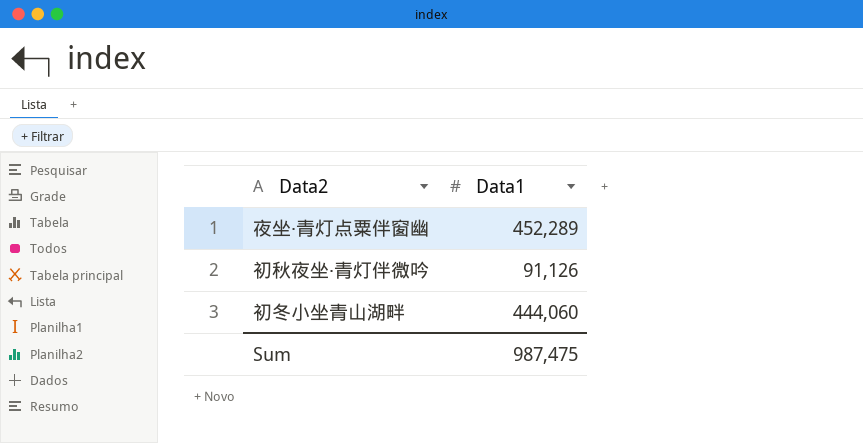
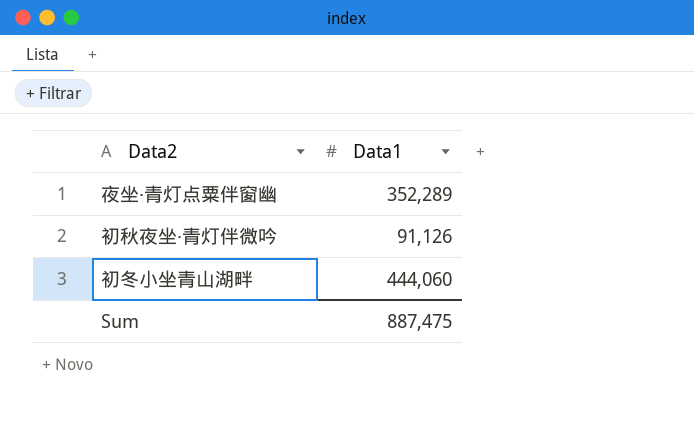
夜坐·青灯点粟伴窗幽 | Data1: 452,289 -> 352,289
Sum | Data1: 987,475 -> 887,475

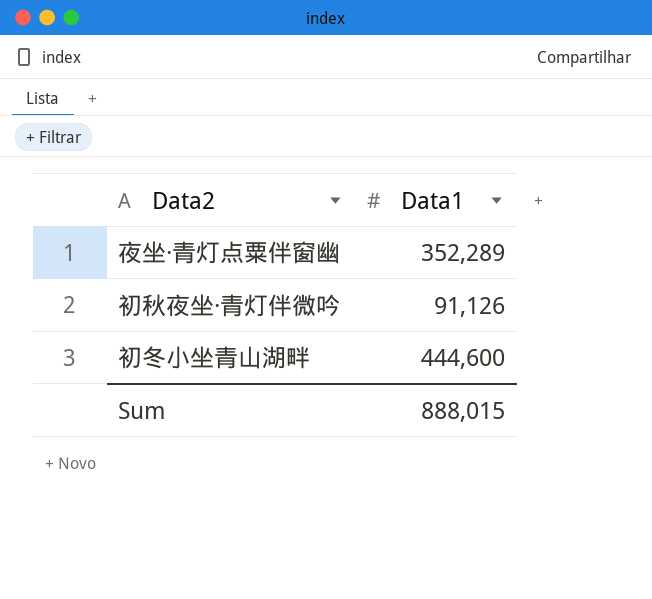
初冬小坐青山湖畔 | Data1: 444,060 -> 444,600
Sum | Data1: 887,475 -> 888,015

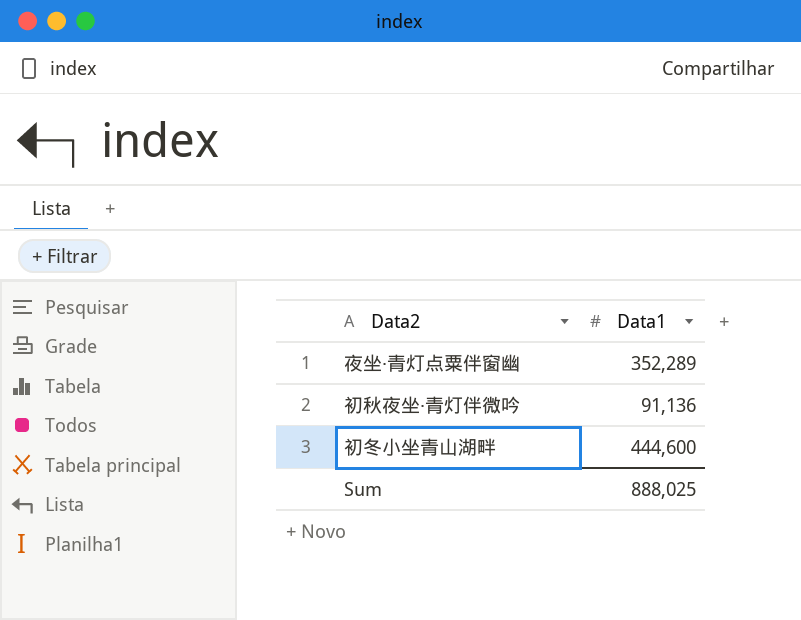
初秋夜坐·青灯伴微吟 | Data1: 91,126 -> 91,136
Sum | Data1: 888,015 -> 888,025

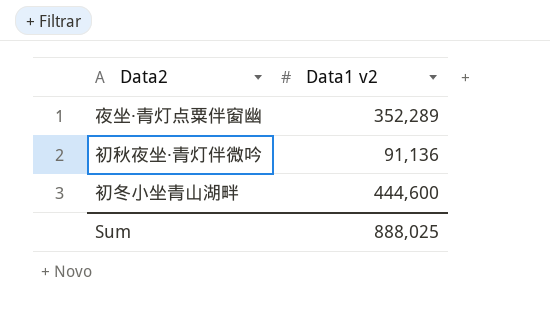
column name: Data1 -> Data1 v2

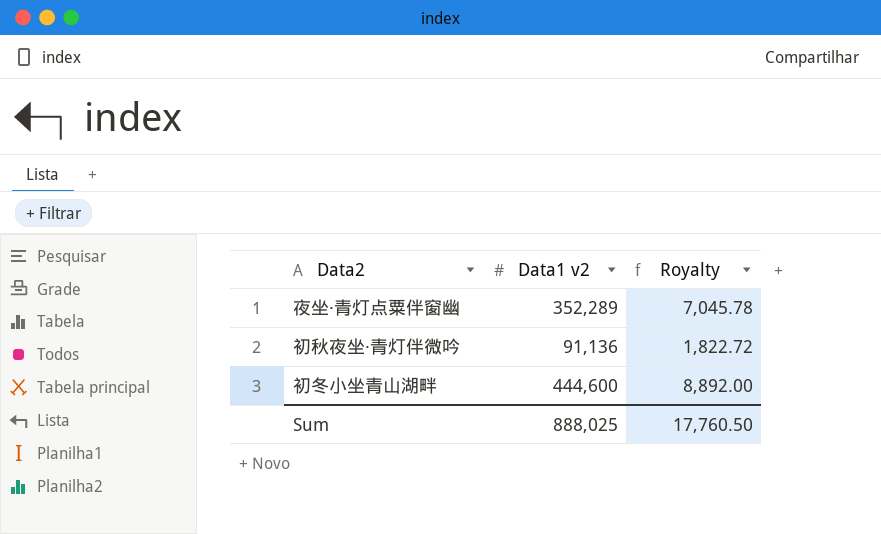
column Royalty | formula: none -> [Data1 v2] * 0.02

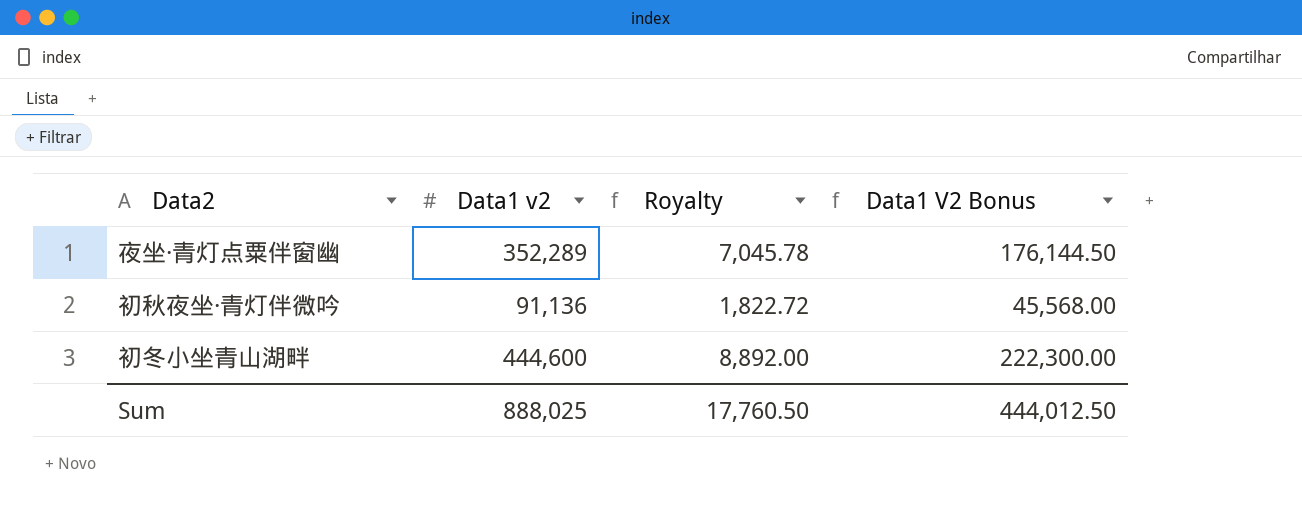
column Data1 V2 Bonus | formula: none -> [Data1 v2] * 0.5

